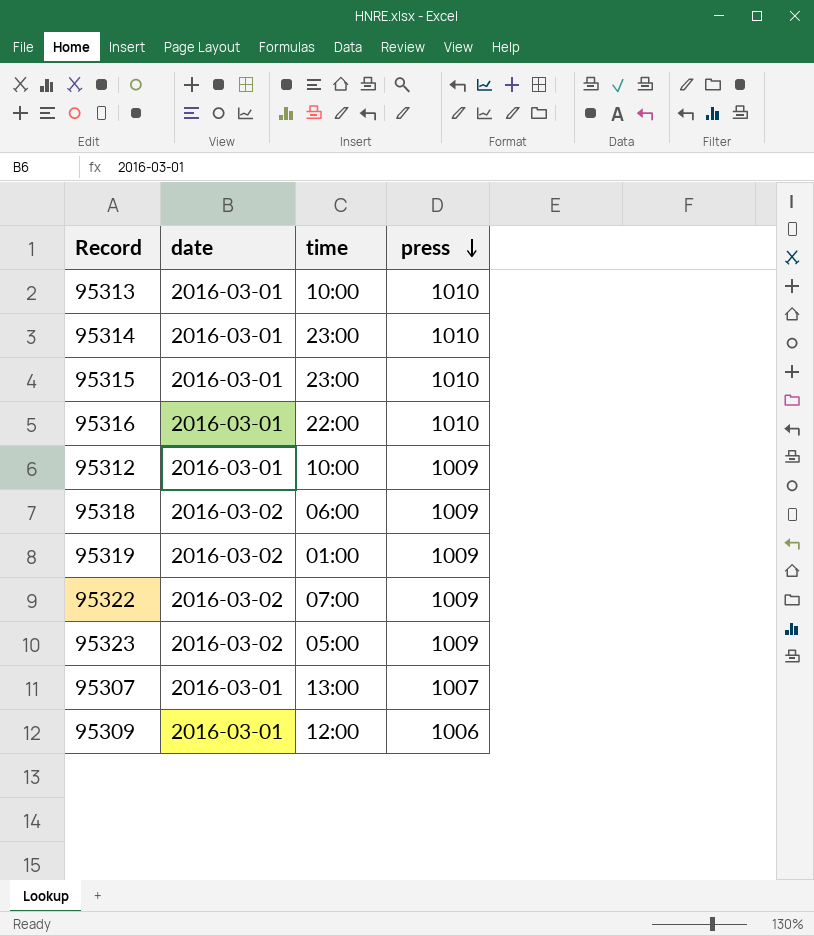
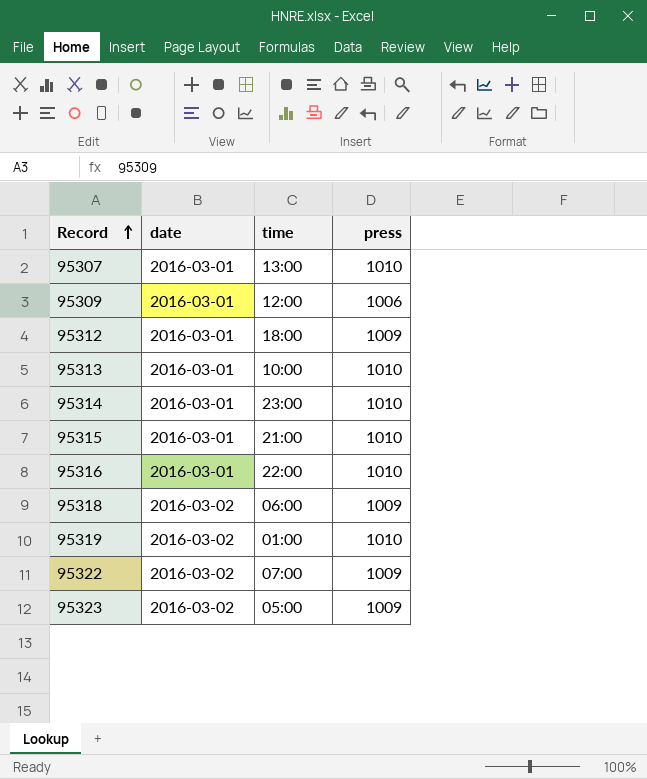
row order: press descending -> Record ascending
95307 | press: 1007 -> 1010
95312 | time: 10:00 -> 18:00
95315 | time: 23:00 -> 21:00
95319 | press: 1009 -> 1010

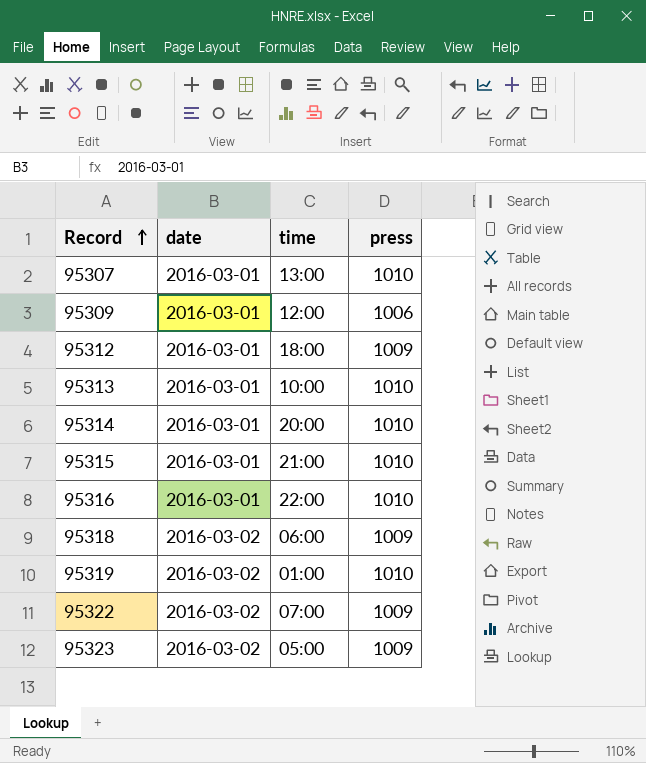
95314 | time: 23:00 -> 20:00

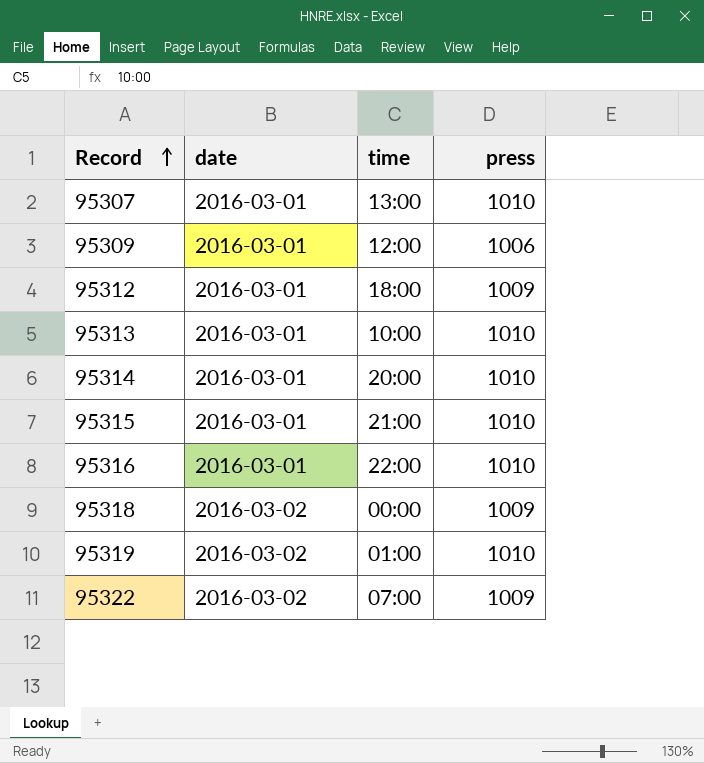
row 95323: 2016-03-02 | 05:00 | 1009 -> none
95318 | time: 06:00 -> 00:00

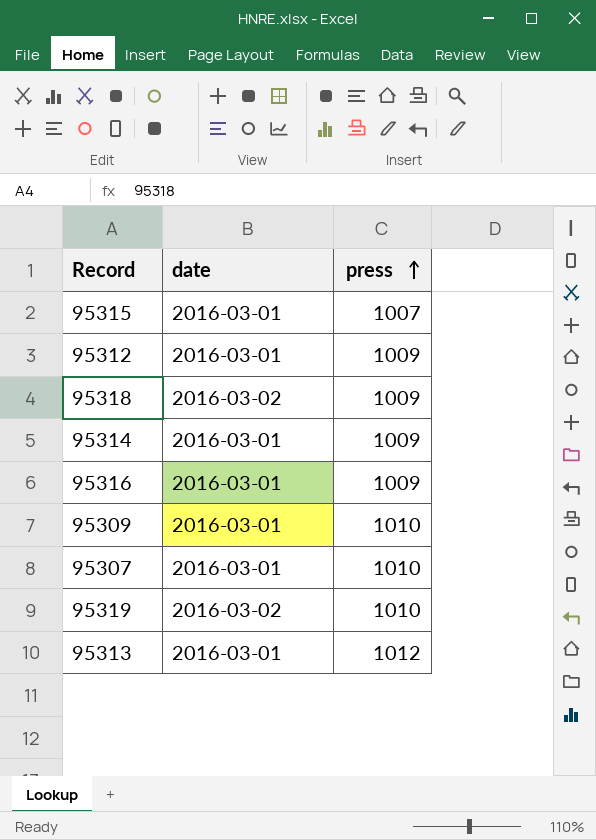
row order: Record ascending -> press ascending
column time | position: 3 -> none
row 95322: 2016-03-02 | 07:00 | 1009 -> none
95315 | press: 1010 -> 1007
95314 | press: 1010 -> 1009
95316 | press: 1010 -> 1009
95309 | press: 1006 -> 1010
95313 | press: 1010 -> 1012

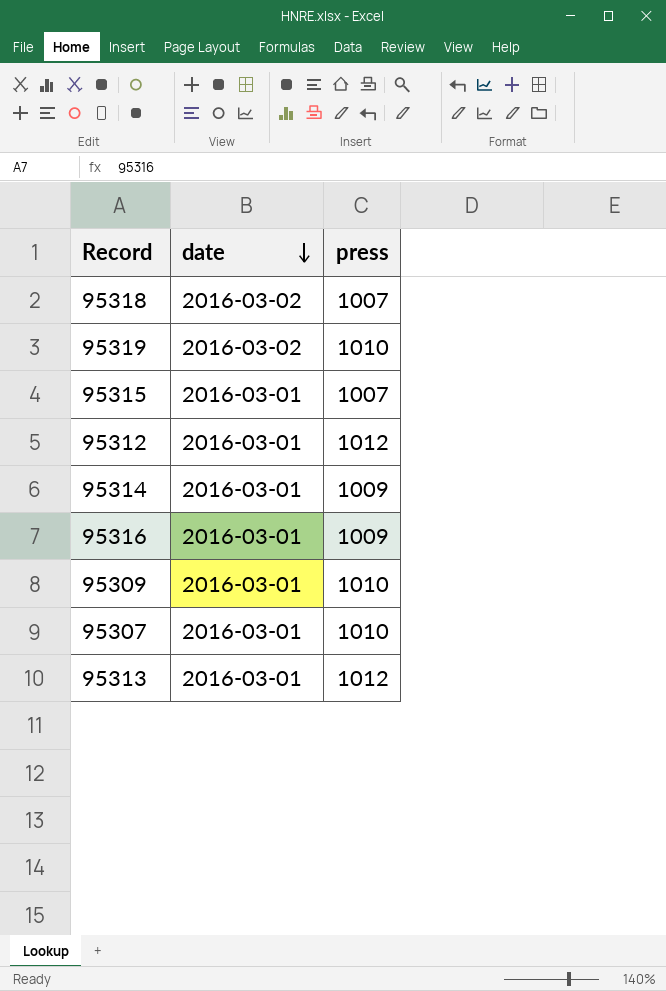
row order: press ascending -> date descending
95318 | press: 1009 -> 1007
95312 | press: 1009 -> 1012

